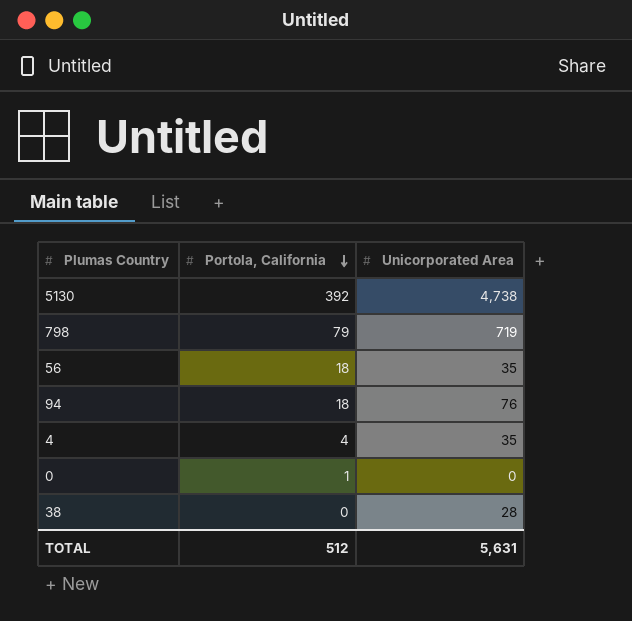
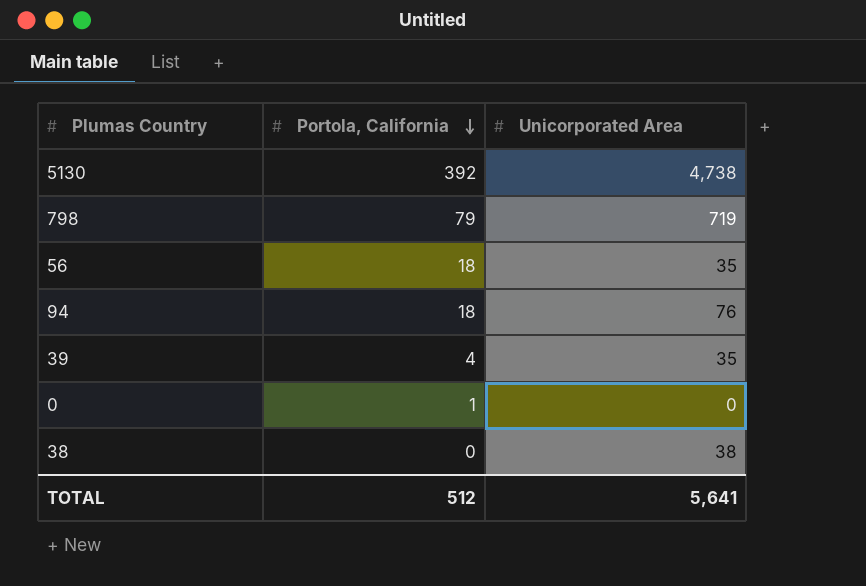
row 4: 4 | 35 -> none
row 39: none -> 4 | 35
38 | Unicorporated Area: 28 -> 38
TOTAL | Unicorporated Area: 5,631 -> 5,641

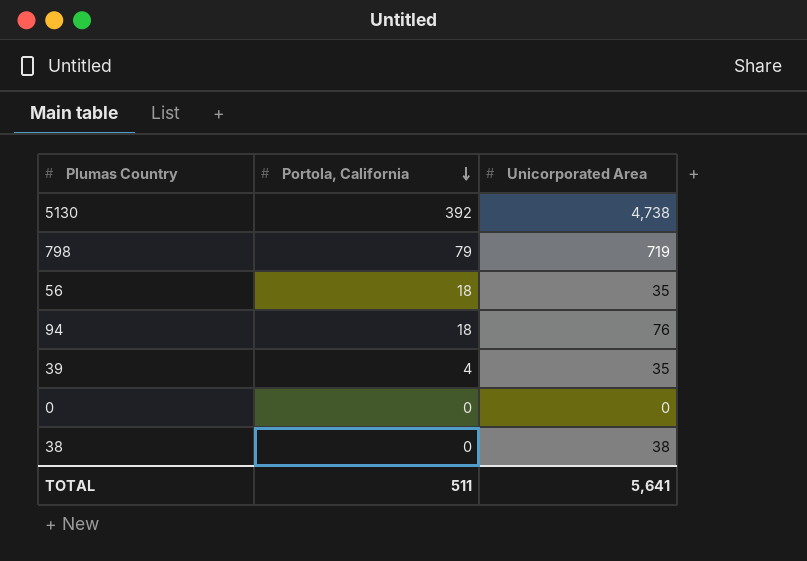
0 | Portola, California: 1 -> 0
TOTAL | Portola, California: 512 -> 511

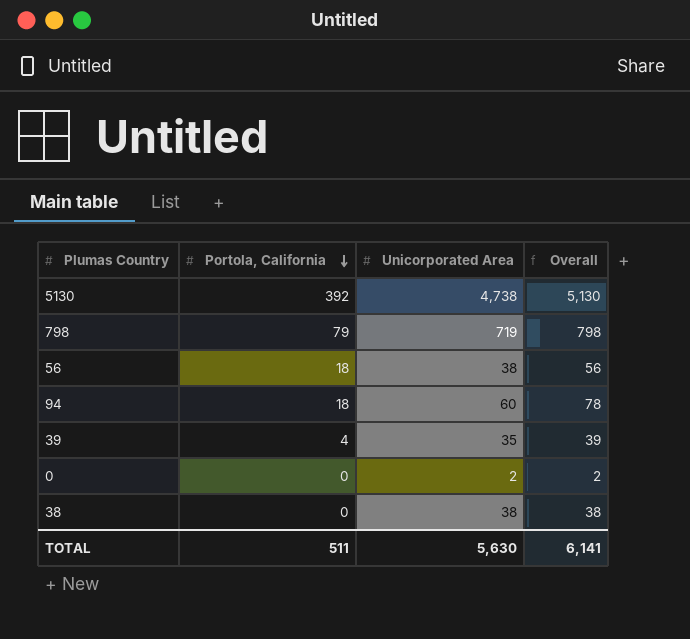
column Overall | formula: none -> [Portola, California] + [Unicorporated Area]
56 | Unicorporated Area: 35 -> 38
94 | Unicorporated Area: 76 -> 60
0 | Unicorporated Area: 0 -> 2
TOTAL | Unicorporated Area: 5,641 -> 5,630

